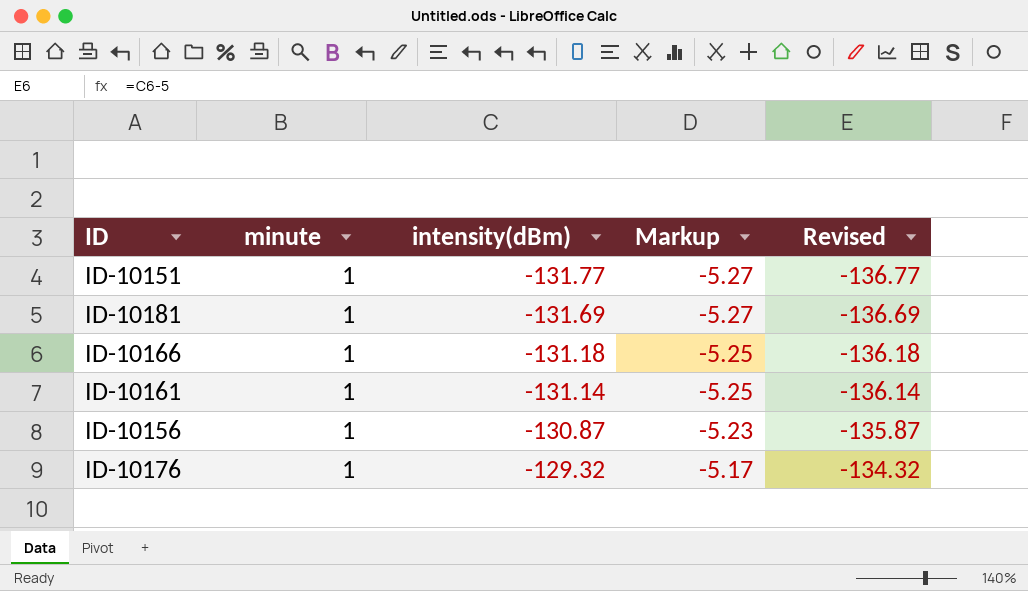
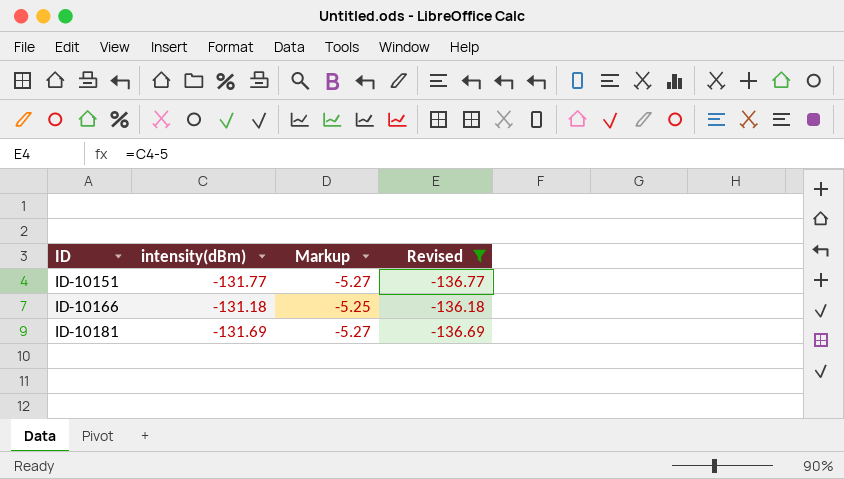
filter: none -> Revised <= -136.18
row order: intensity(dBm) ascending -> ID ascending
column minute | position: 2 -> none

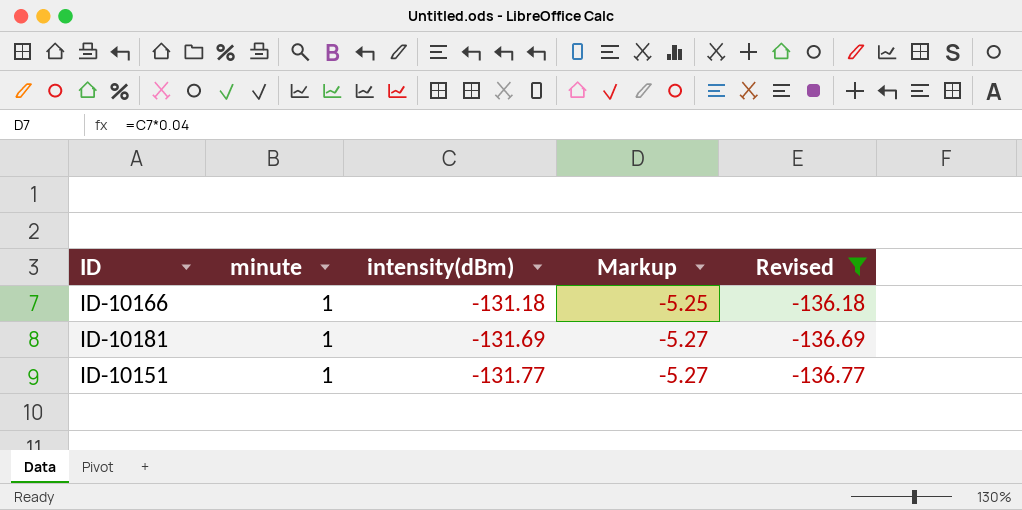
row order: ID ascending -> intensity(dBm) descending
column minute | position: none -> 2

